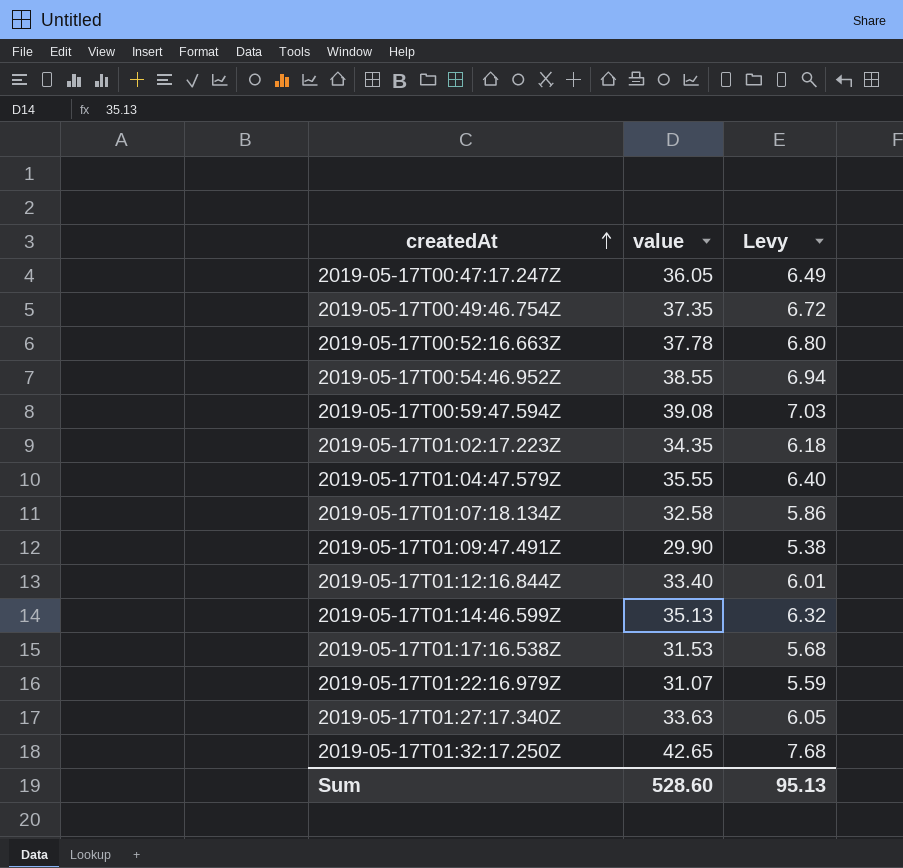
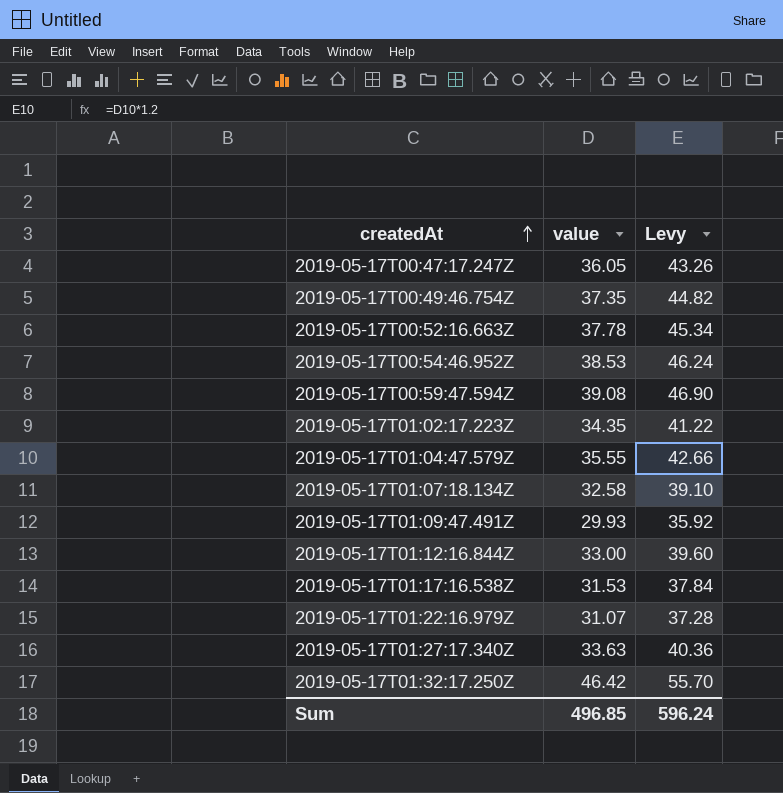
column Levy | formula: [value] * 0.18 -> [value] * 1.2
row 2019-05-17T01:14:46.599Z: 35.13 | 6.32 -> none
2019-05-17T00:54:46.952Z | value: 38.55 -> 38.53
2019-05-17T01:09:47.491Z | value: 29.90 -> 29.93
2019-05-17T01:12:16.844Z | value: 33.40 -> 33.00
2019-05-17T01:32:17.250Z | value: 42.65 -> 46.42
Sum | value: 528.60 -> 496.85
Sum | Levy: 95.13 -> 596.24

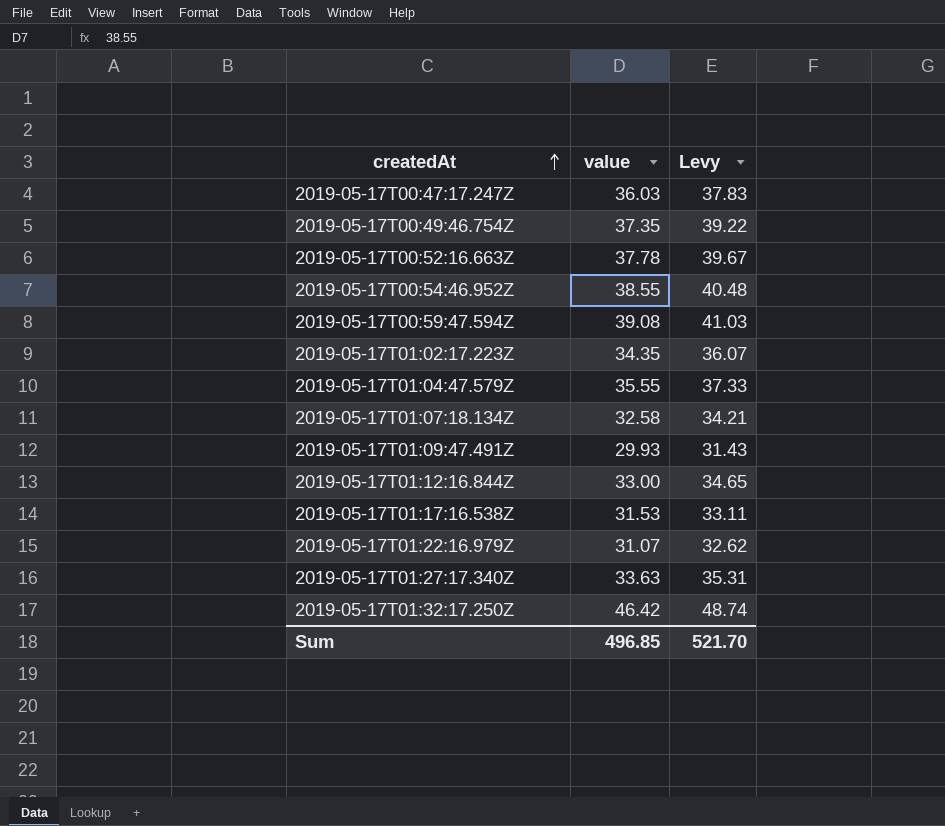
column Levy | formula: [value] * 1.2 -> [value] * 1.05
2019-05-17T00:47:17.247Z | value: 36.05 -> 36.03
2019-05-17T00:54:46.952Z | value: 38.53 -> 38.55
Sum | Levy: 596.24 -> 521.70

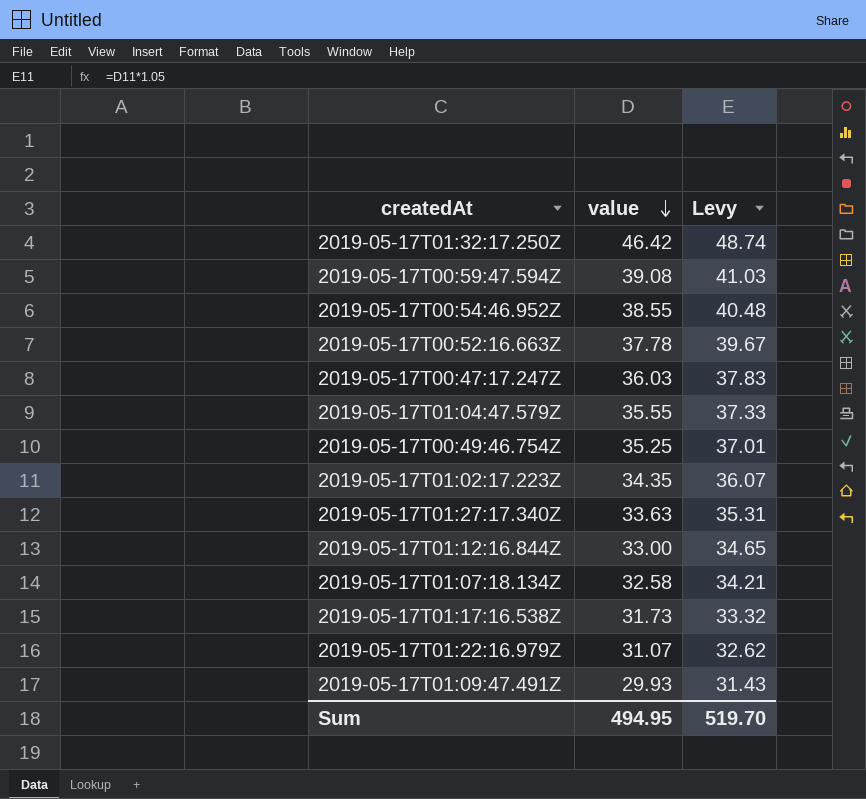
row order: createdAt ascending -> value descending
2019-05-17T00:49:46.754Z | value: 37.35 -> 35.25
2019-05-17T00:49:46.754Z | Levy: 39.22 -> 37.01
2019-05-17T01:17:16.538Z | value: 31.53 -> 31.73
2019-05-17T01:17:16.538Z | Levy: 33.11 -> 33.32
Sum | value: 496.85 -> 494.95
Sum | Levy: 521.70 -> 519.70

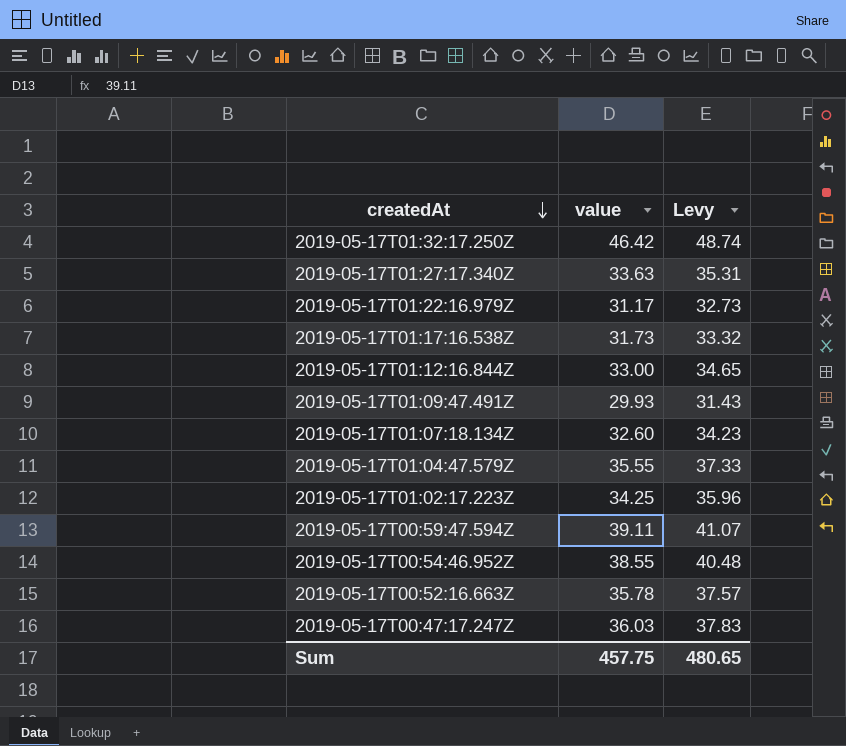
row order: value descending -> createdAt descending
row 2019-05-17T00:49:46.754Z: 35.25 | 37.01 -> none
2019-05-17T01:22:16.979Z | value: 31.07 -> 31.17
2019-05-17T01:22:16.979Z | Levy: 32.62 -> 32.73
2019-05-17T01:07:18.134Z | value: 32.58 -> 32.60
2019-05-17T01:07:18.134Z | Levy: 34.21 -> 34.23
2019-05-17T01:02:17.223Z | value: 34.35 -> 34.25
2019-05-17T01:02:17.223Z | Levy: 36.07 -> 35.96
2019-05-17T00:59:47.594Z | value: 39.08 -> 39.11
2019-05-17T00:59:47.594Z | Levy: 41.03 -> 41.07
2019-05-17T00:52:16.663Z | value: 37.78 -> 35.78
2019-05-17T00:52:16.663Z | Levy: 39.67 -> 37.57
Sum | value: 494.95 -> 457.75
Sum | Levy: 519.70 -> 480.65

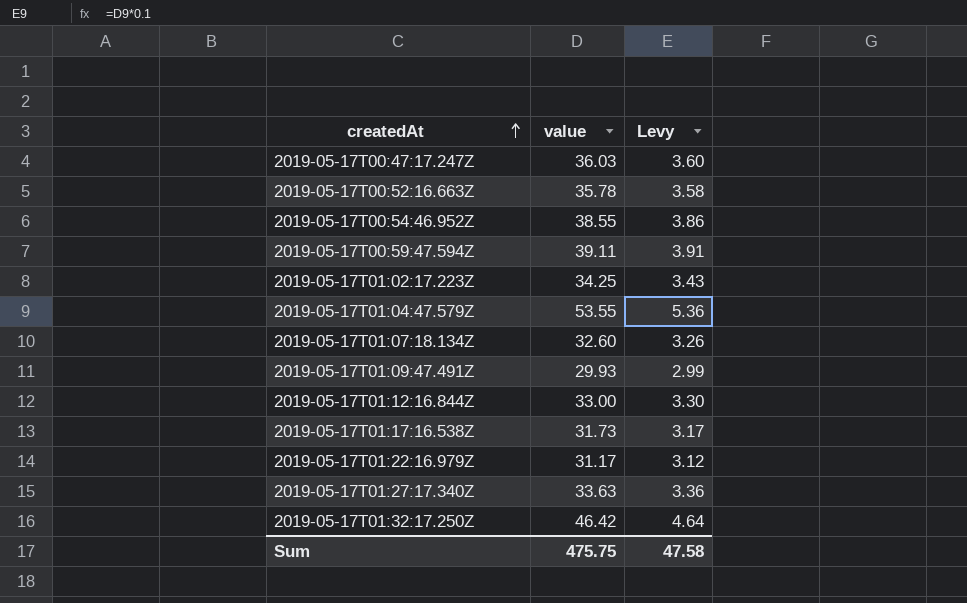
row order: createdAt descending -> createdAt ascending
column Levy | formula: [value] * 1.05 -> [value] * 0.1
2019-05-17T01:04:47.579Z | value: 35.55 -> 53.55
Sum | value: 457.75 -> 475.75
Sum | Levy: 480.65 -> 47.58

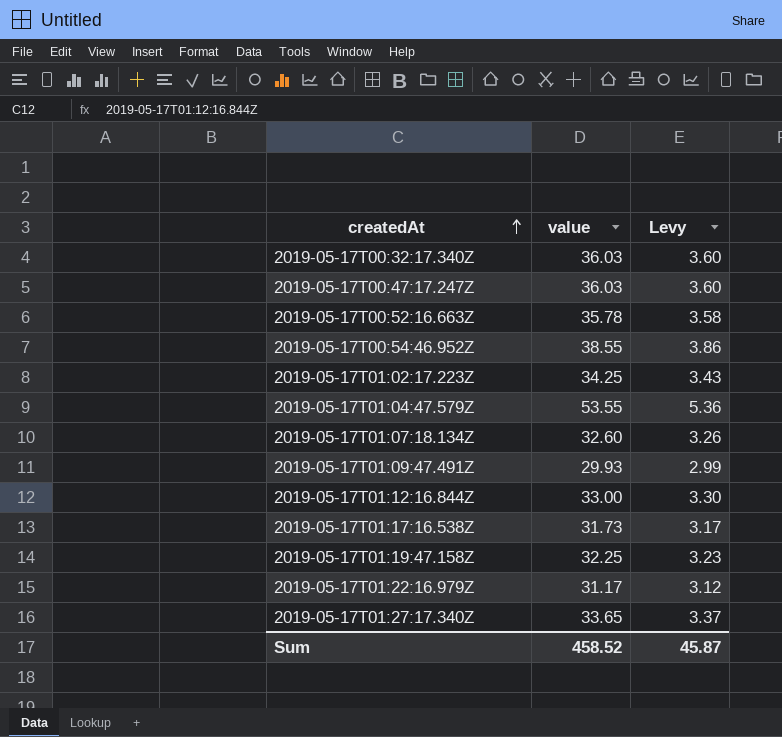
row 2019-05-17T00:59:47.594Z: 39.11 | 3.91 -> none
row 2019-05-17T01:32:17.250Z: 46.42 | 4.64 -> none
row 2019-05-17T00:32:17.340Z: none -> 36.03 | 3.60
row 2019-05-17T01:19:47.158Z: none -> 32.25 | 3.23
2019-05-17T01:27:17.340Z | value: 33.63 -> 33.65
2019-05-17T01:27:17.340Z | Levy: 3.36 -> 3.37
Sum | value: 475.75 -> 458.52
Sum | Levy: 47.58 -> 45.87

